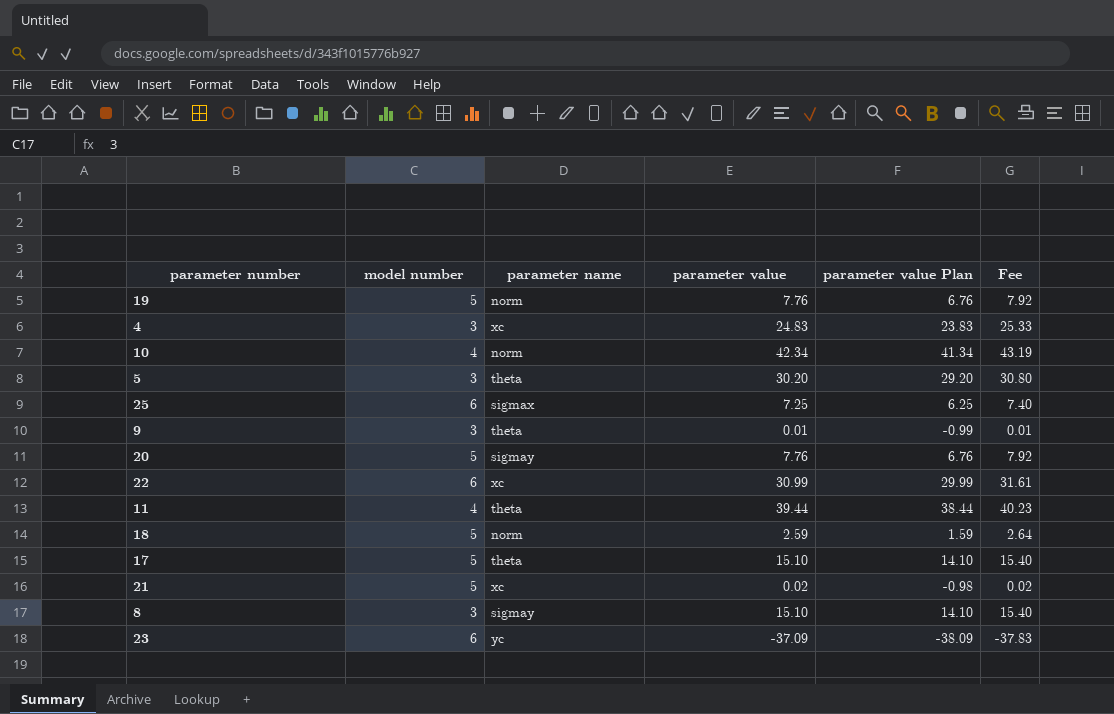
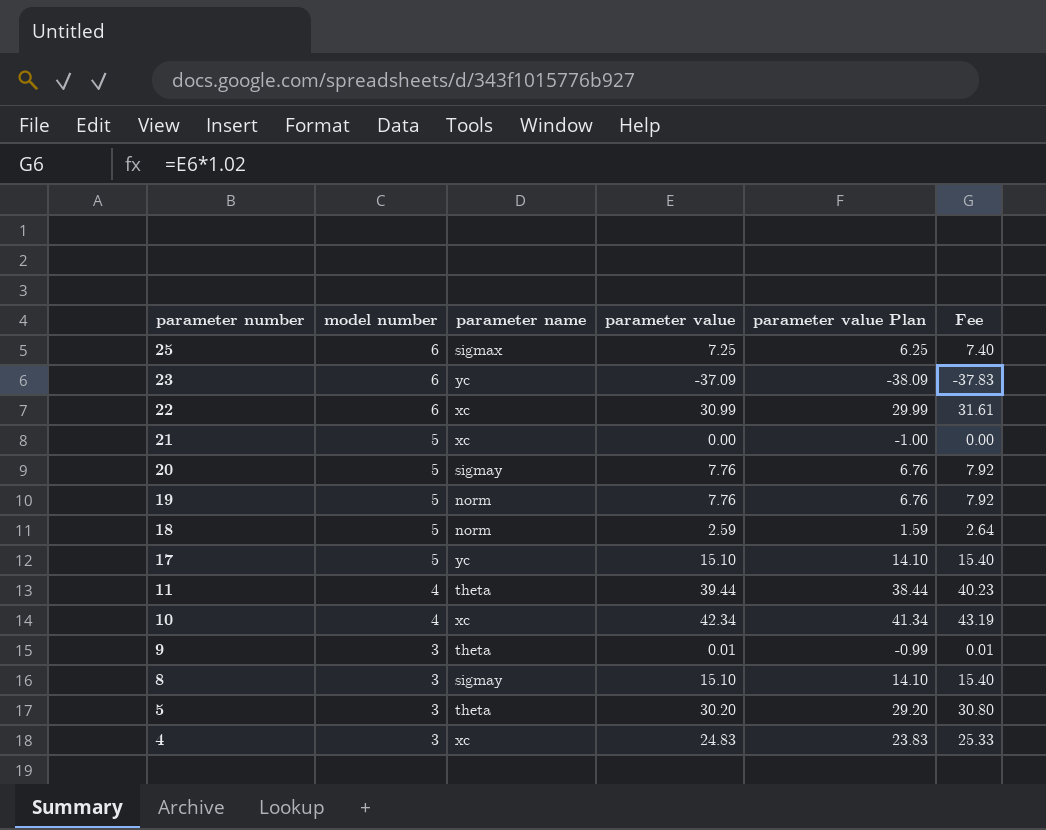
row order: none -> parameter number descending
21 | parameter value: 0.02 -> 0.00
21 | parameter value Plan: -0.98 -> -1.00
21 | Fee: 0.02 -> 0.00
17 | parameter name: theta -> yc
10 | parameter name: norm -> xc

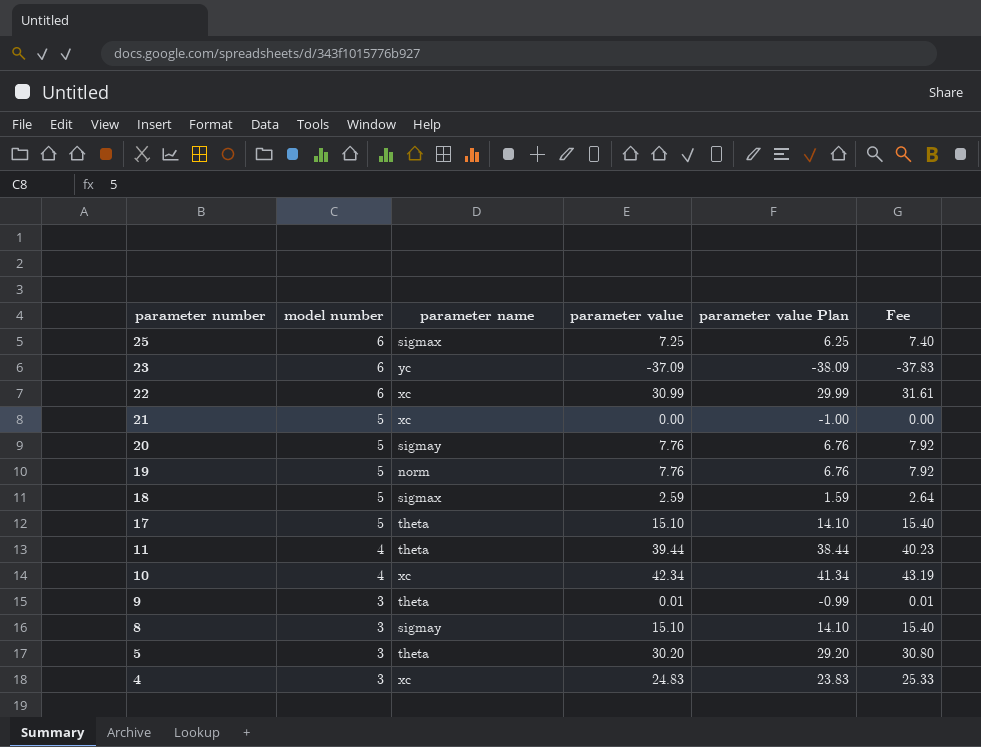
18 | parameter name: norm -> sigmax
17 | parameter name: yc -> theta

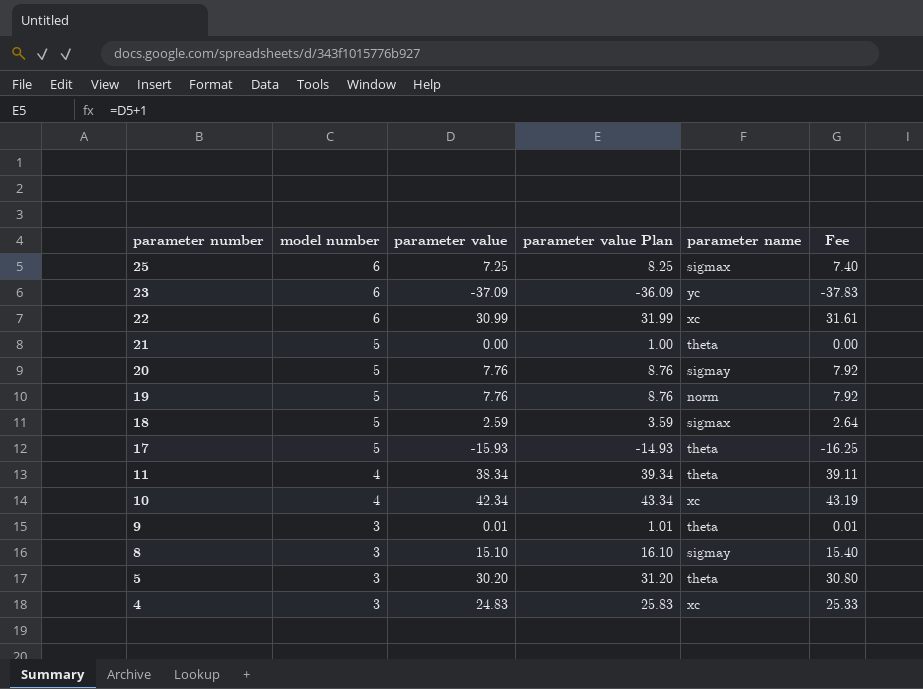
column parameter value Plan | formula: [parameter value] - 1 -> [parameter value] + 1
column parameter name | position: 3 -> 5
21 | parameter name: xc -> theta
17 | parameter value: 15.10 -> -15.93
17 | Fee: 15.40 -> -16.25
11 | parameter value: 39.44 -> 38.34
11 | Fee: 40.23 -> 39.11

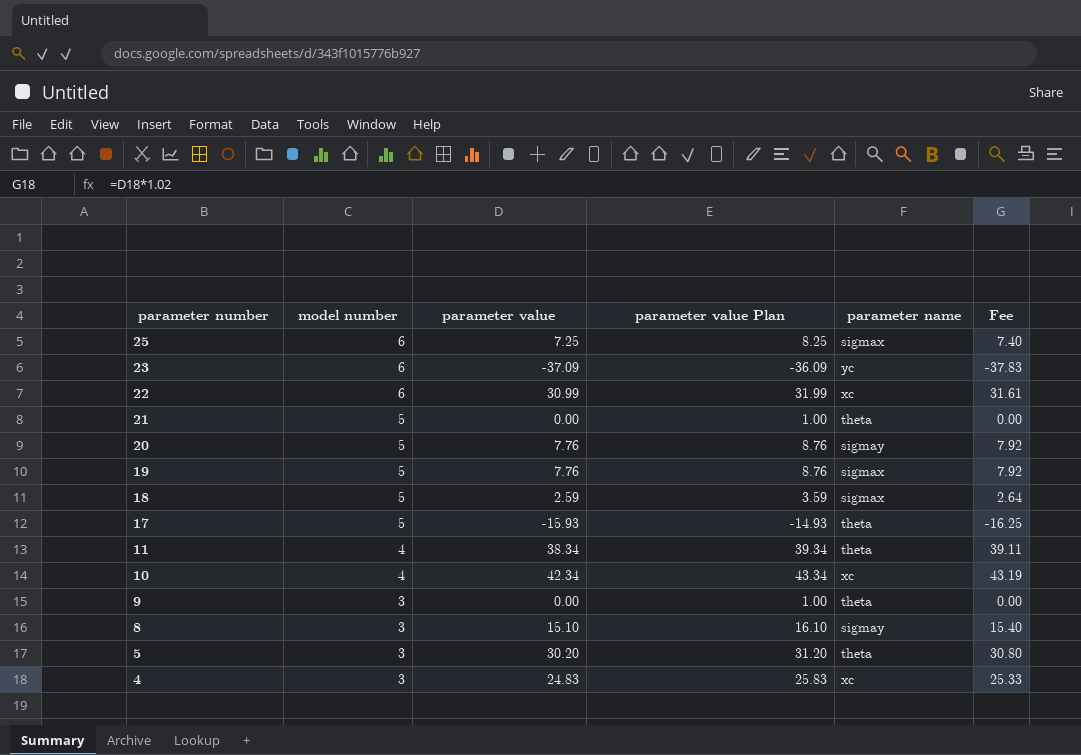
19 | parameter name: norm -> sigmax
9 | parameter value: 0.01 -> 0.00
9 | parameter value Plan: 1.01 -> 1.00
9 | Fee: 0.01 -> 0.00

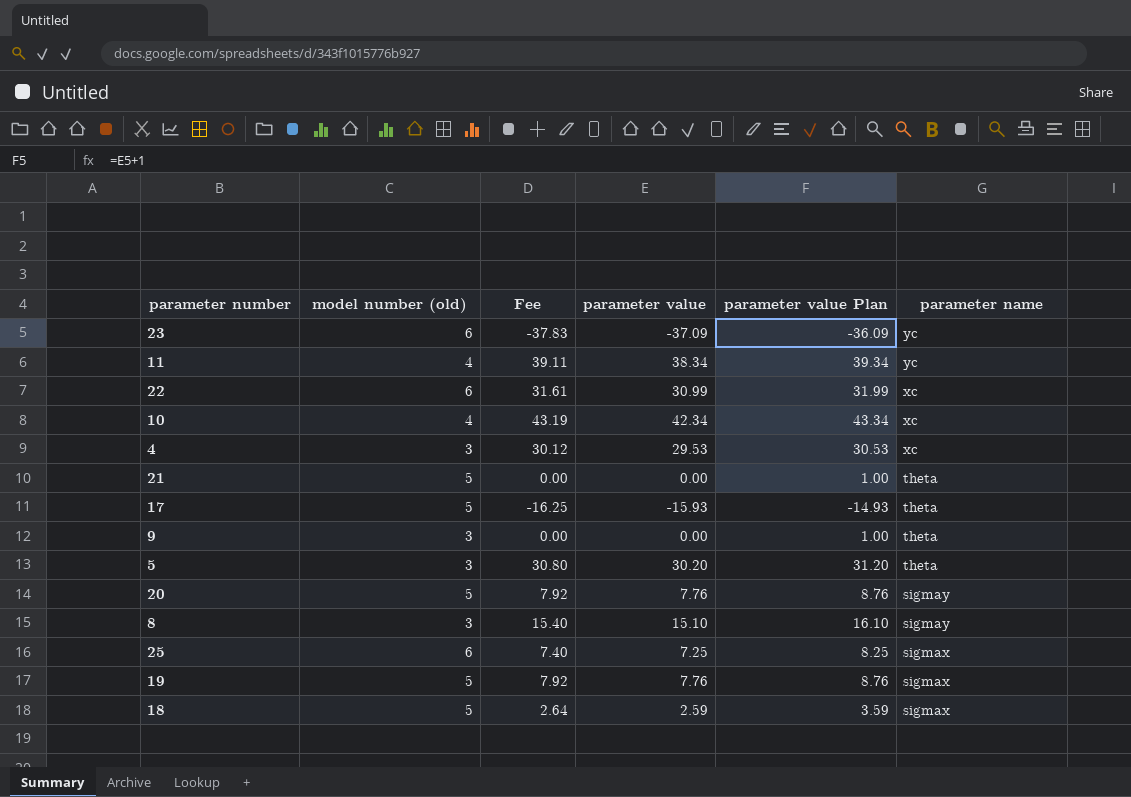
row order: parameter number descending -> parameter name descending
column name: model number -> model number (old)
column Fee | position: 6 -> 3
11 | parameter name: theta -> yc
4 | Fee: 25.33 -> 30.12
4 | parameter value: 24.83 -> 29.53
4 | parameter value Plan: 25.83 -> 30.53

